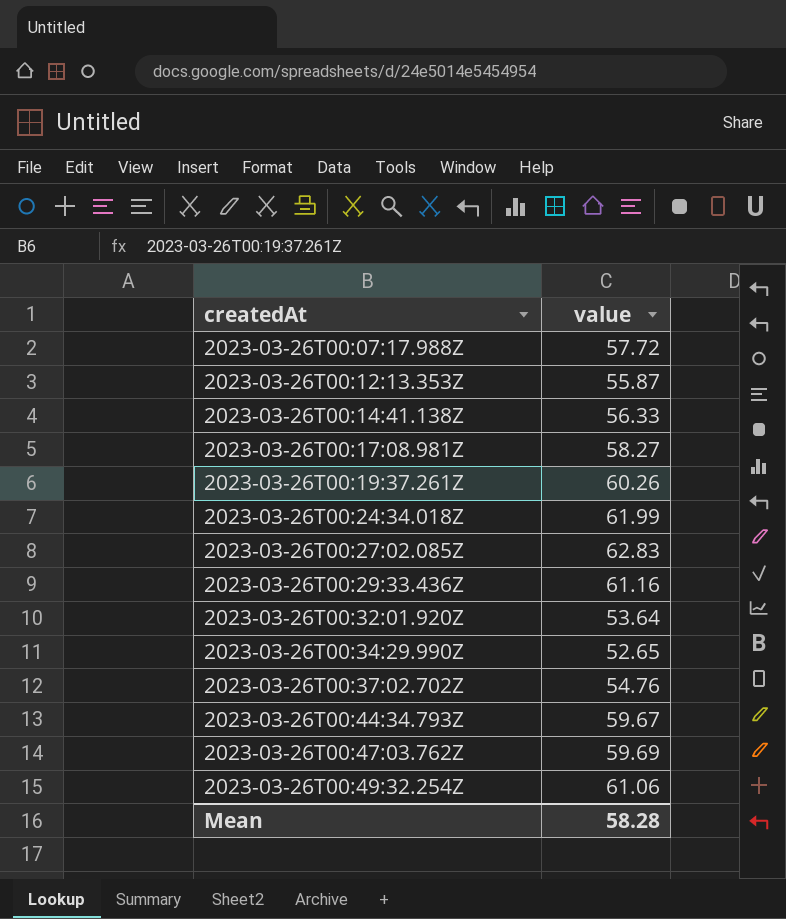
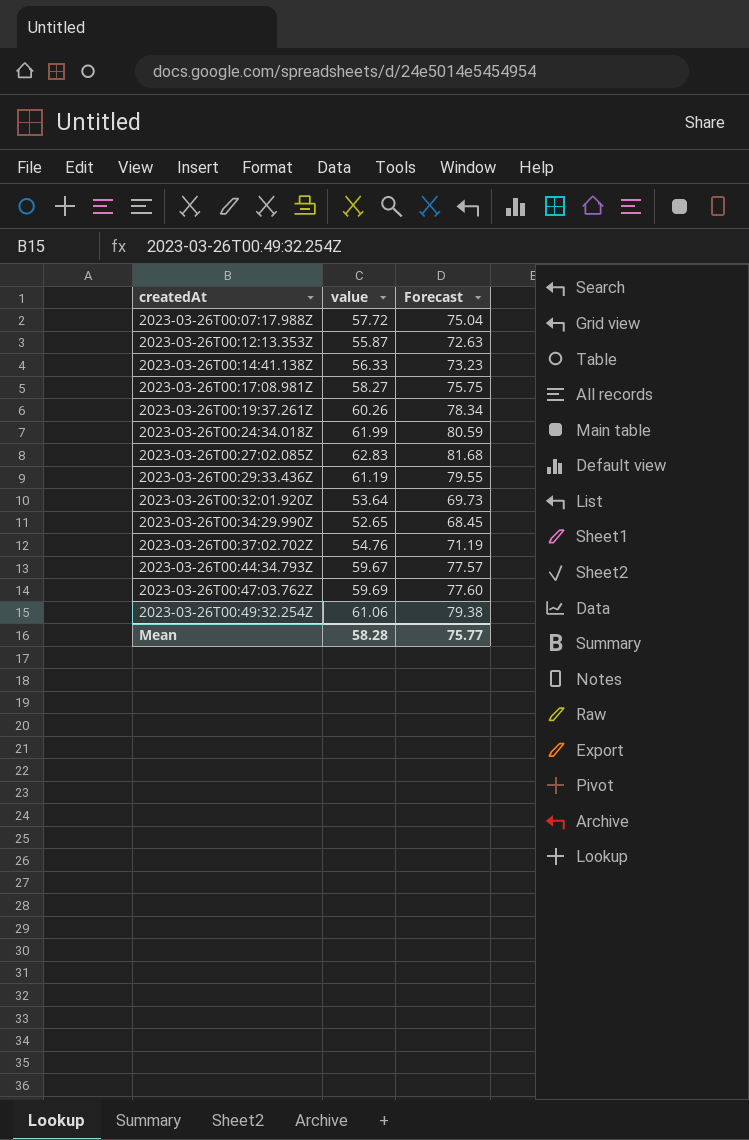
column Forecast | formula: none -> [value] * 1.3
2023-03-26T00:29:33.436Z | value: 61.16 -> 61.19

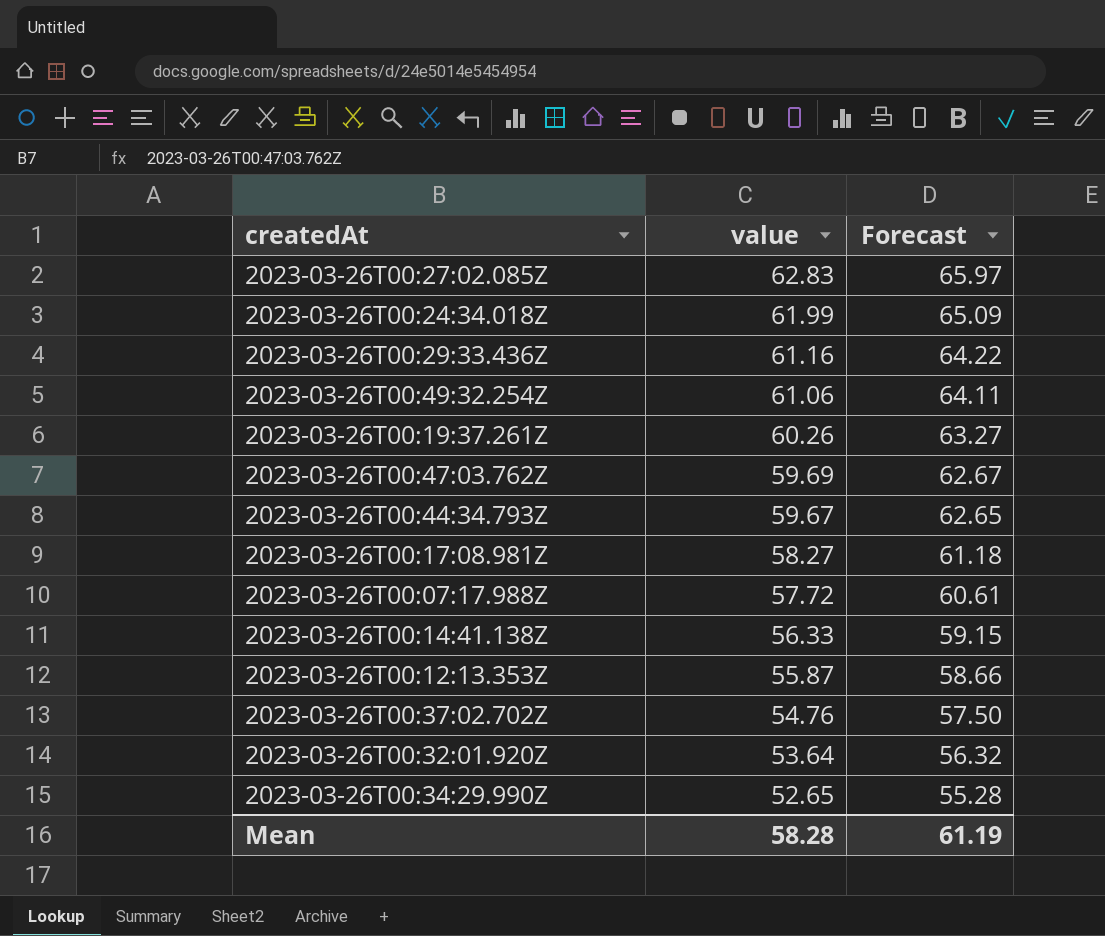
row order: createdAt ascending -> value descending
column Forecast | formula: [value] * 1.3 -> [value] * 1.05
2023-03-26T00:29:33.436Z | value: 61.19 -> 61.16
Mean | Forecast: 75.77 -> 61.19

